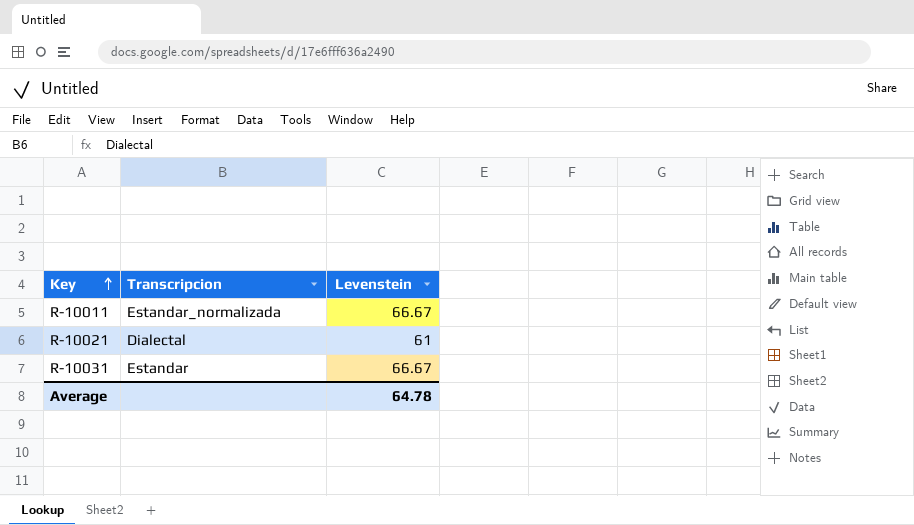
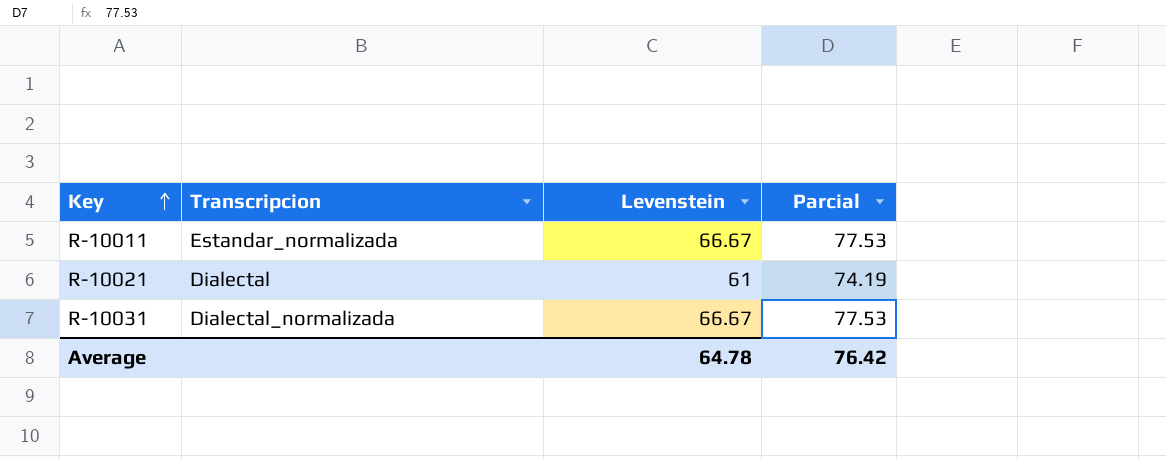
column Parcial | position: none -> 4
R-10031 | Transcripcion: Estandar -> Dialectal_normalizada

